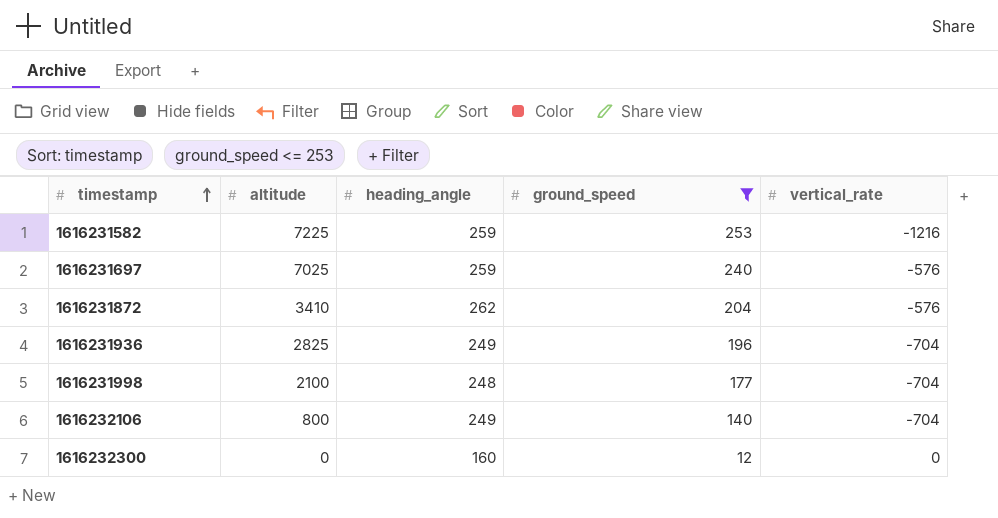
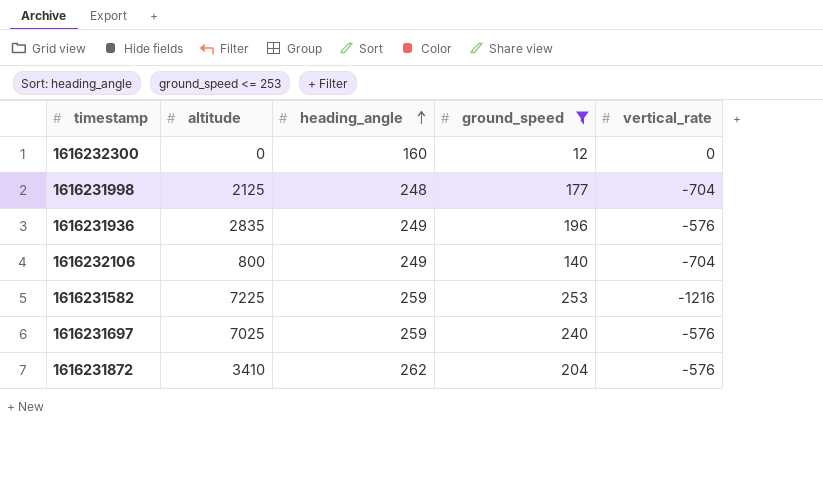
row order: timestamp ascending -> heading_angle ascending
1616231998 | altitude: 2100 -> 2125
1616231936 | altitude: 2825 -> 2835
1616231936 | vertical_rate: -704 -> -576

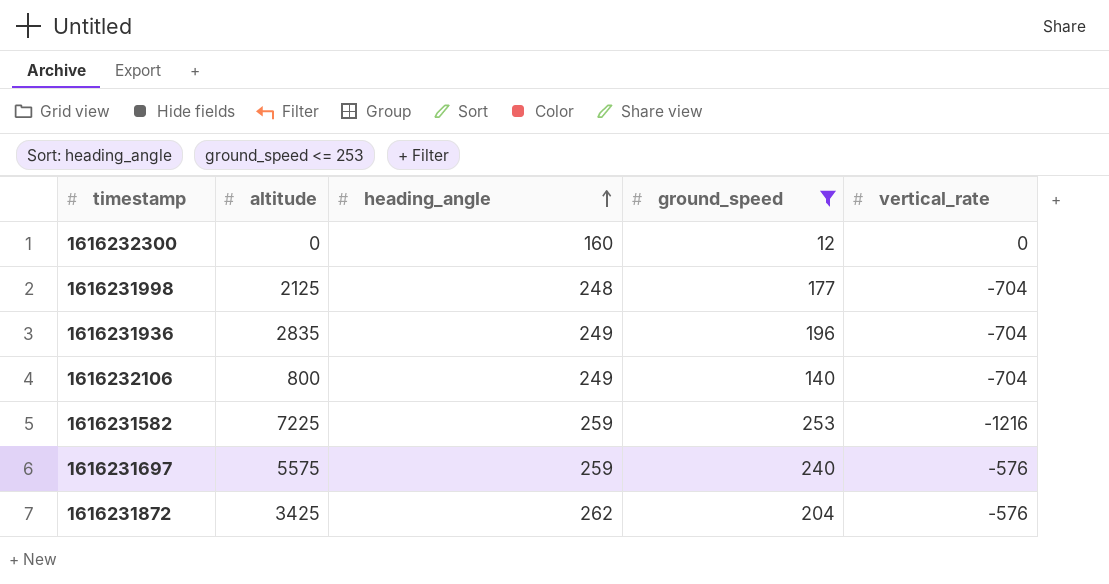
1616231936 | vertical_rate: -576 -> -704
1616231697 | altitude: 7025 -> 5575
1616231872 | altitude: 3410 -> 3425

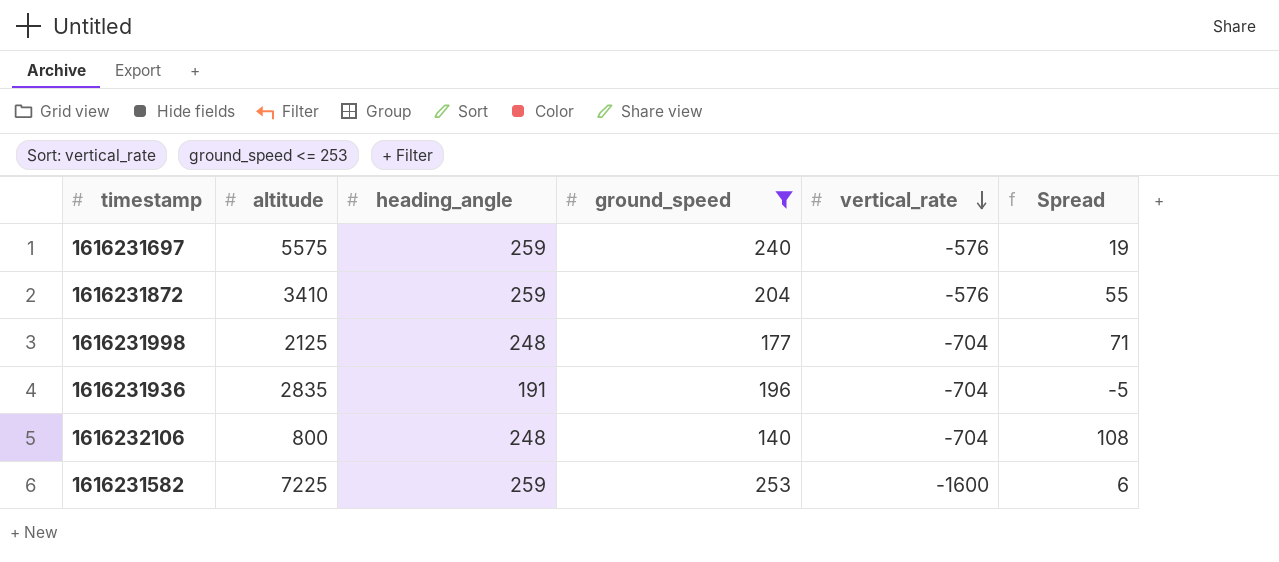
row order: heading_angle ascending -> vertical_rate descending
column Spread | formula: none -> [heading_angle] - [ground_speed]
row 1616232300: 0 | 160 | 12 | 0 -> none
1616231872 | altitude: 3425 -> 3410
1616231872 | heading_angle: 262 -> 259
1616231936 | heading_angle: 249 -> 191
1616232106 | heading_angle: 249 -> 248
1616231582 | vertical_rate: -1216 -> -1600

